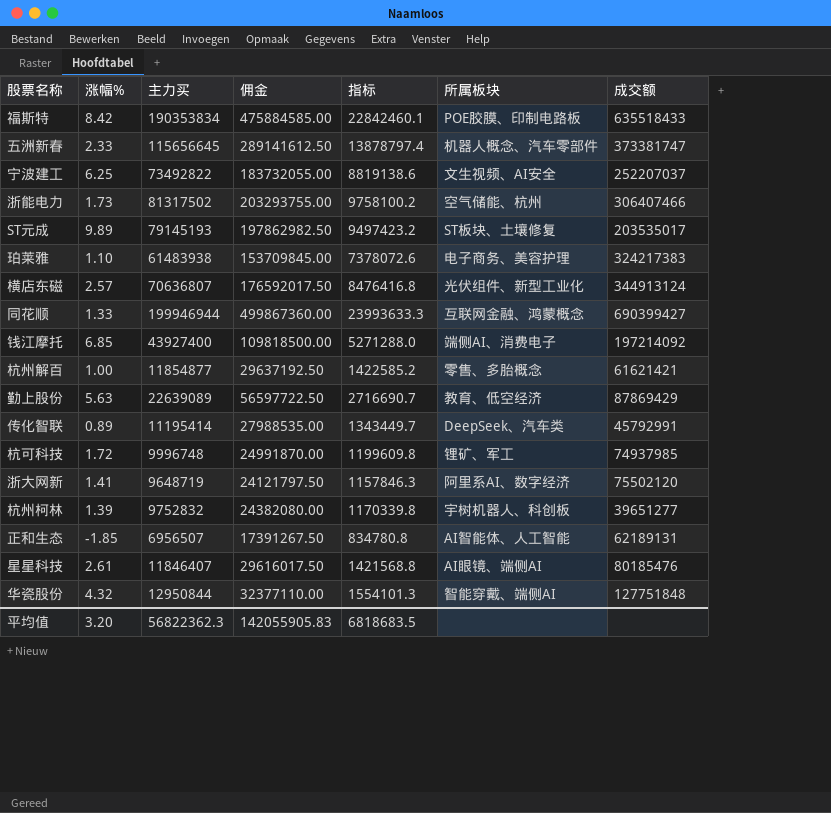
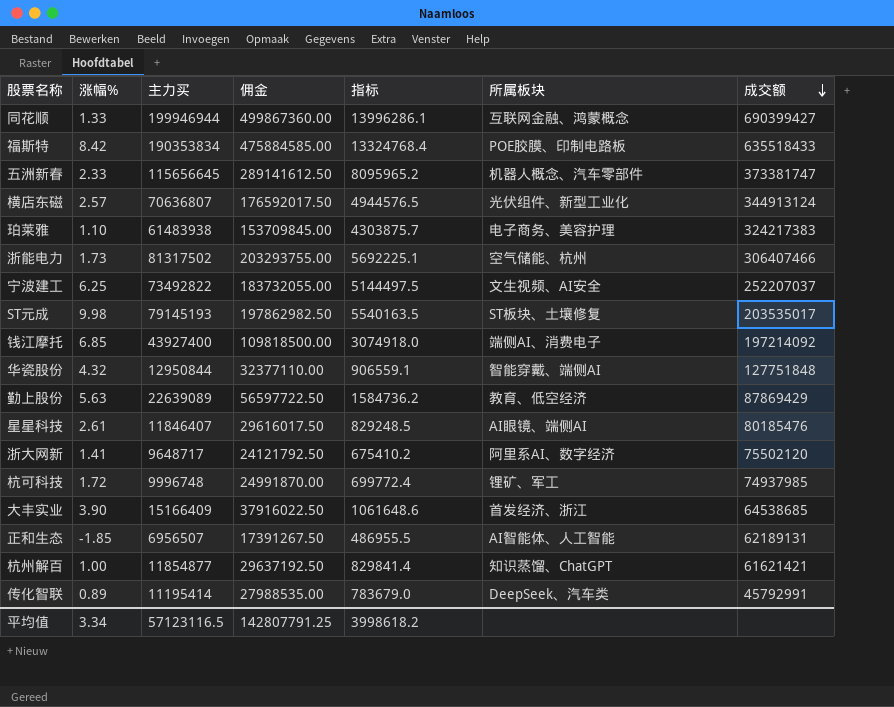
row order: none -> 成交额 descending
column 指标 | formula: [主力买] * 0.12 -> [主力买] * 0.07
row 杭州柯林: 1.39 | 9752832 | 24382080.00 | 1170339.8 | 宇树机器人、科创板 | 39651277 -> none
ST元成 | 涨幅%: 9.89 -> 9.98
浙大网新 | 主力买: 9648719 -> 9648717
浙大网新 | 佣金: 24121797.50 -> 24121792.50
row 大丰实业: none -> 3.90 | 15166409 | 37916022.50 | 1061648.6 | 首发经济、浙江 | 64538685
杭州解百 | 所属板块: 零售、多胎概念 -> 知识蒸馏、ChatGPT
平均值 | 涨幅%: 3.20 -> 3.34
平均值 | 主力买: 56822362.3 -> 57123116.5
平均值 | 佣金: 142055905.83 -> 142807791.25
平均值 | 指标: 6818683.5 -> 3998618.2

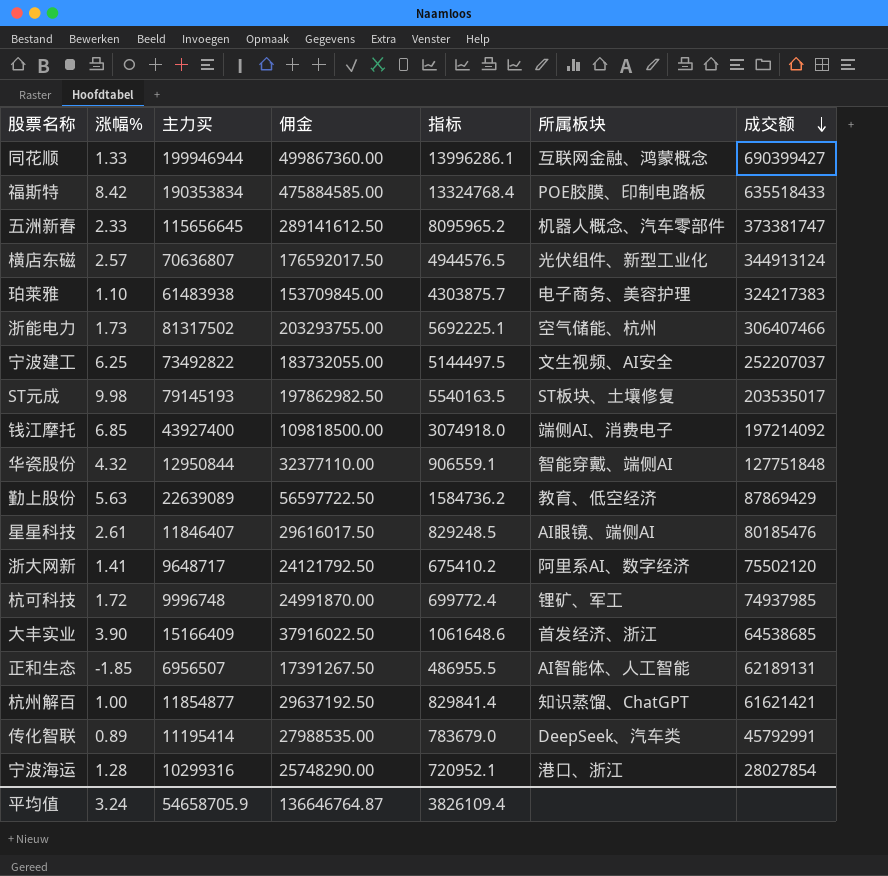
row 宁波海运: none -> 1.28 | 10299316 | 25748290.00 | 720952.1 | 港口、浙江 | 28027854
平均值 | 涨幅%: 3.34 -> 3.24
平均值 | 主力买: 57123116.5 -> 54658705.9
平均值 | 佣金: 142807791.25 -> 136646764.87
平均值 | 指标: 3998618.2 -> 3826109.4

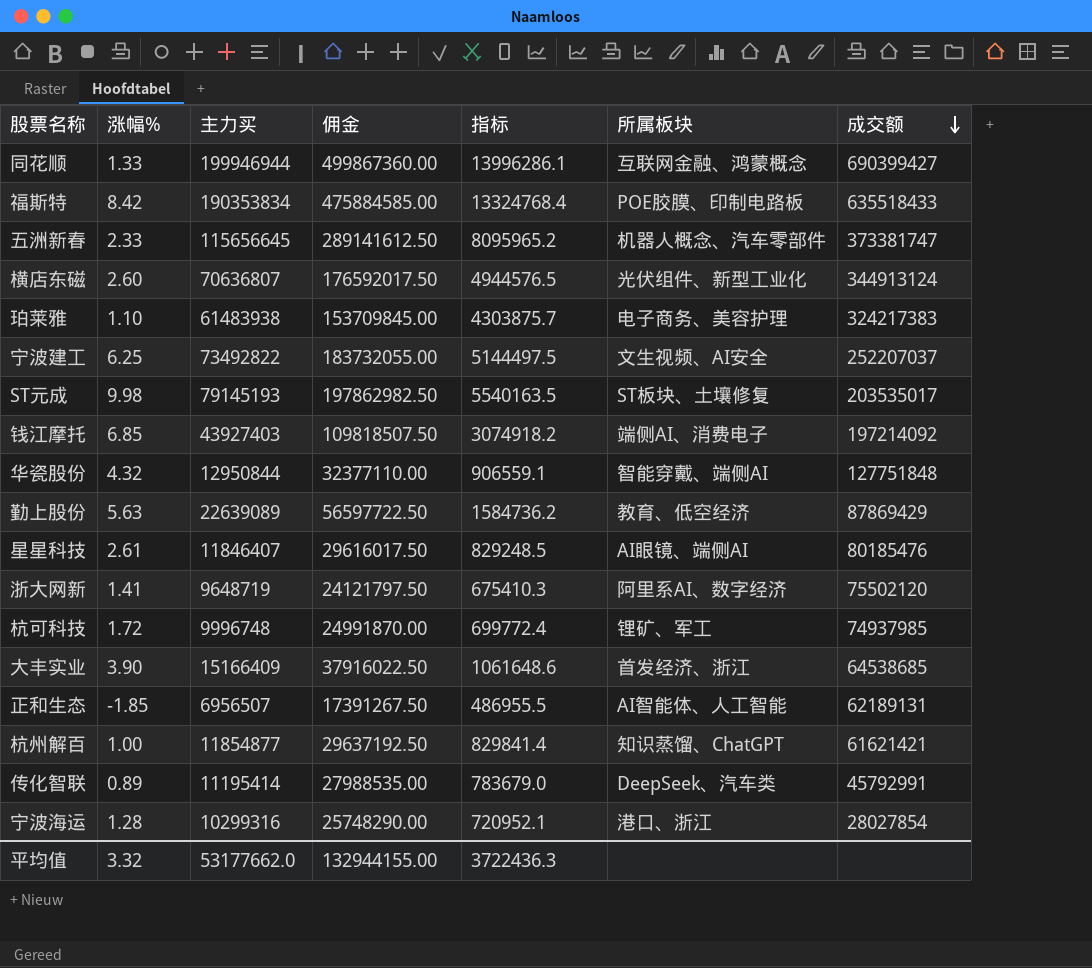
row 浙能电力: 1.73 | 81317502 | 203293755.00 | 5692225.1 | 空气储能、杭州 | 306407466 -> none
横店东磁 | 涨幅%: 2.57 -> 2.60
钱江摩托 | 主力买: 43927400 -> 43927403
钱江摩托 | 佣金: 109818500.00 -> 109818507.50
钱江摩托 | 指标: 3074918.0 -> 3074918.2
浙大网新 | 主力买: 9648717 -> 9648719
浙大网新 | 佣金: 24121792.50 -> 24121797.50
浙大网新 | 指标: 675410.2 -> 675410.3
平均值 | 涨幅%: 3.24 -> 3.32
平均值 | 主力买: 54658705.9 -> 53177662.0
平均值 | 佣金: 136646764.87 -> 132944155.00
平均值 | 指标: 3826109.4 -> 3722436.3

